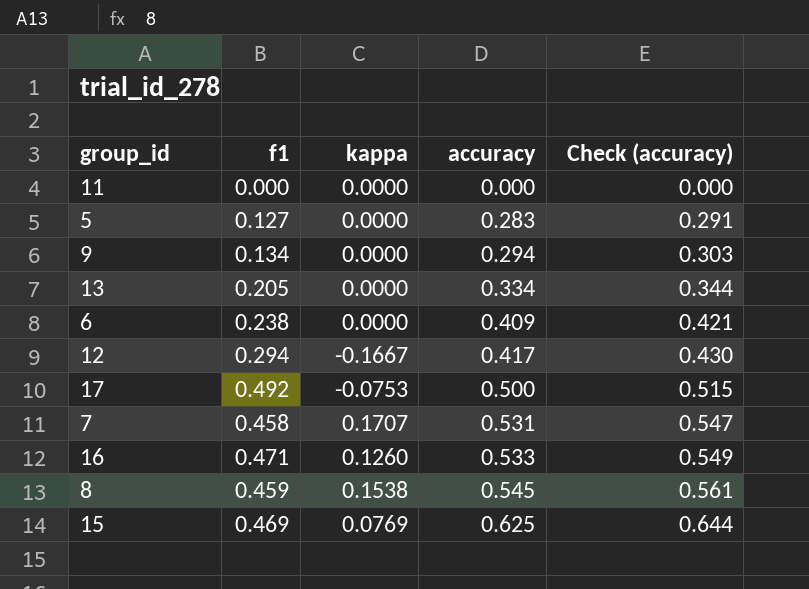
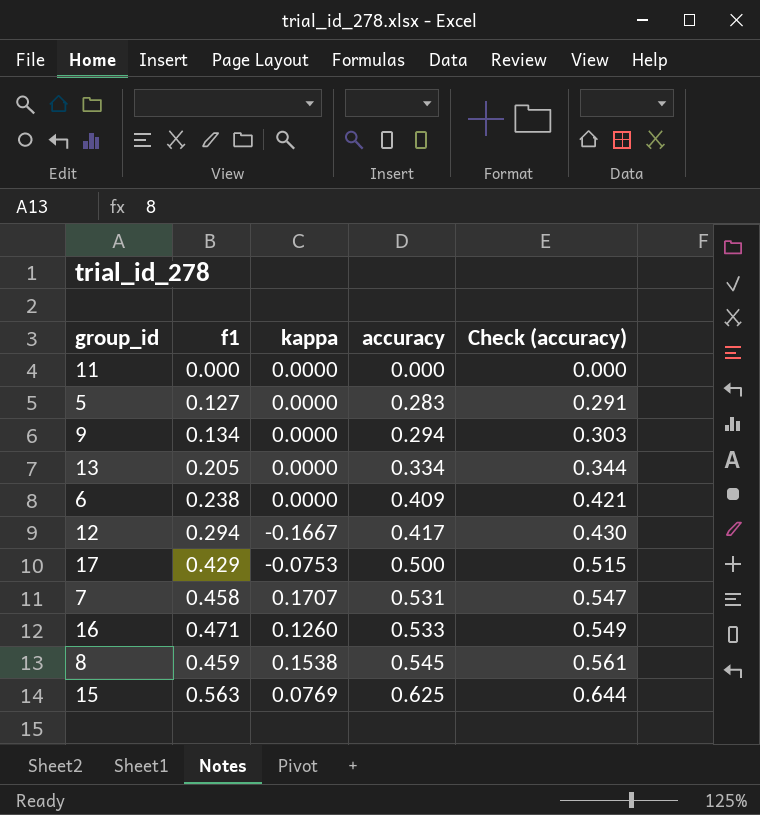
17 | f1: 0.492 -> 0.429
15 | f1: 0.469 -> 0.563

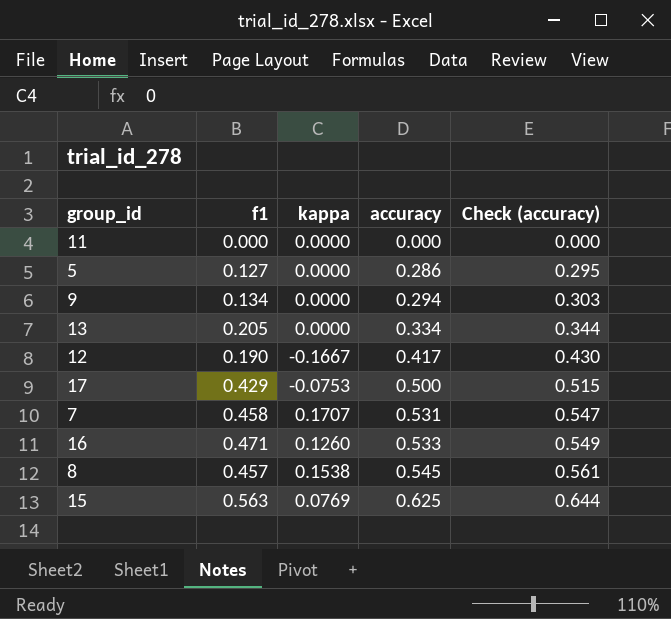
row 6: 0.238 | 0.0000 | 0.409 | 0.421 -> none
5 | accuracy: 0.283 -> 0.286
5 | Check (accuracy): 0.291 -> 0.295
12 | f1: 0.294 -> 0.190
8 | f1: 0.459 -> 0.457

